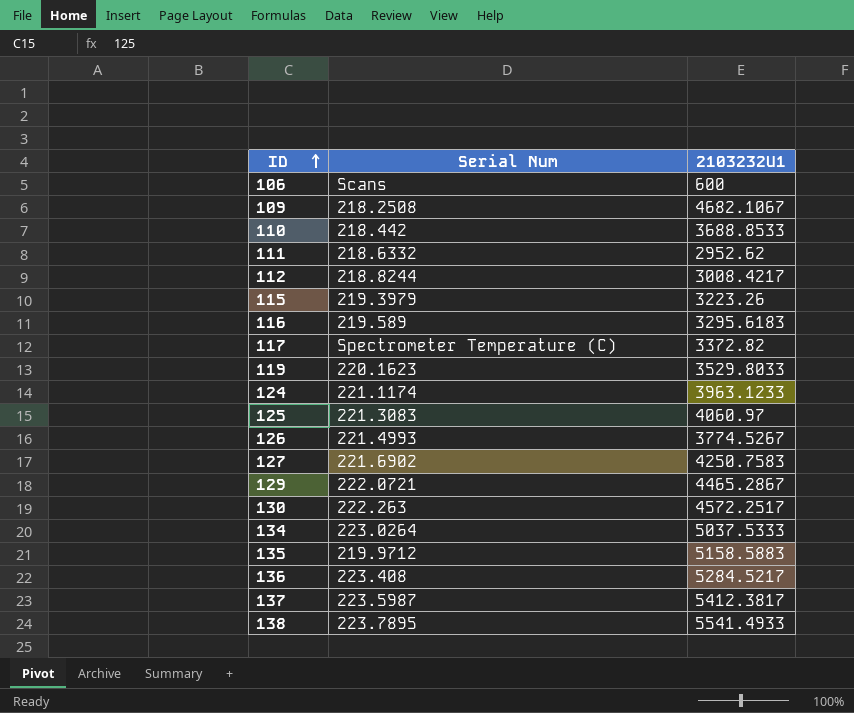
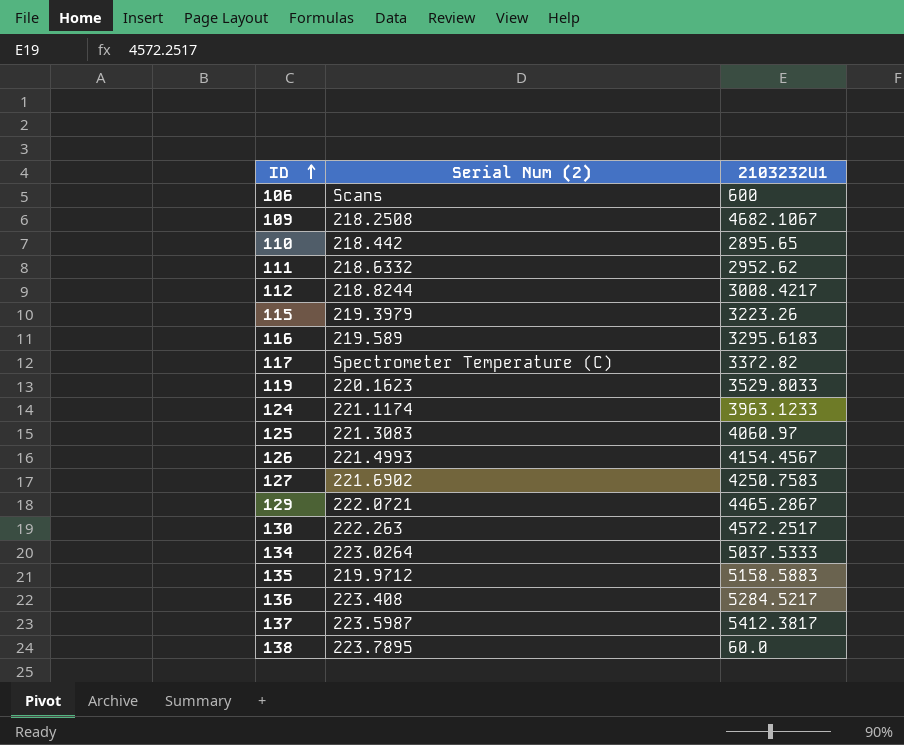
column name: Serial Num -> Serial Num (2)
110 | 2103232U1: 3688.8533 -> 2895.65
126 | 2103232U1: 3774.5267 -> 4154.4567
138 | 2103232U1: 5541.4933 -> 60.0

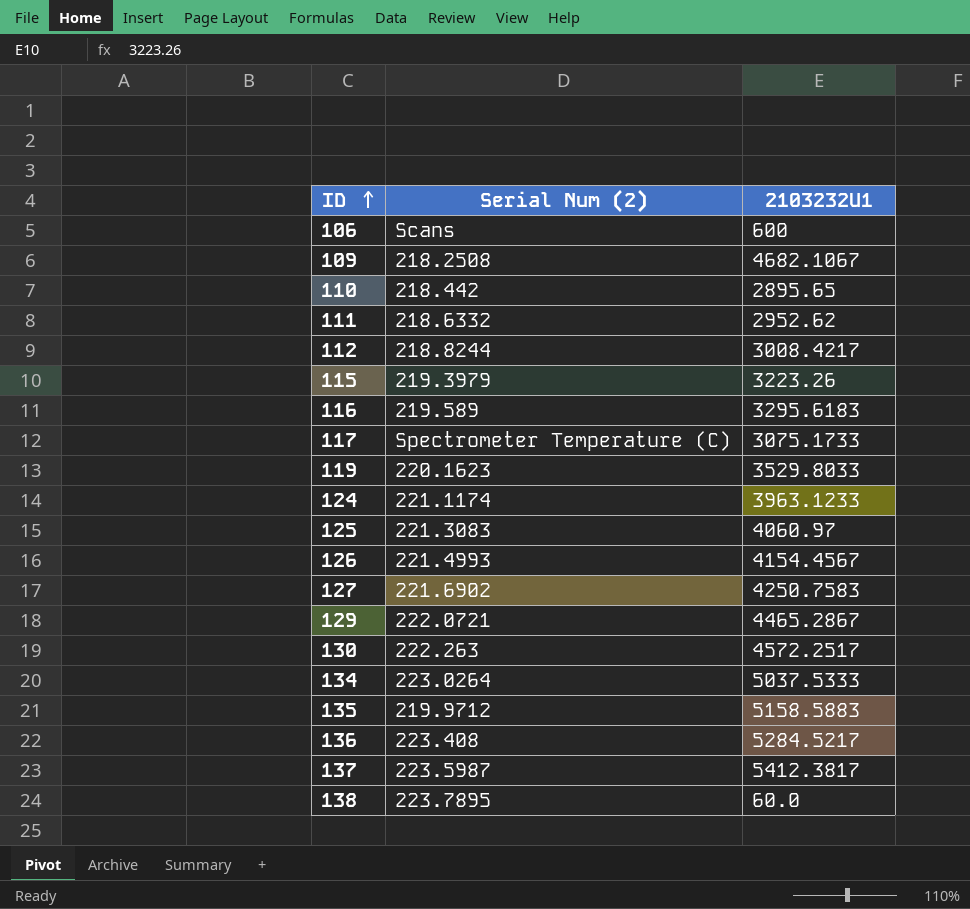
117 | 2103232U1: 3372.82 -> 3075.1733

